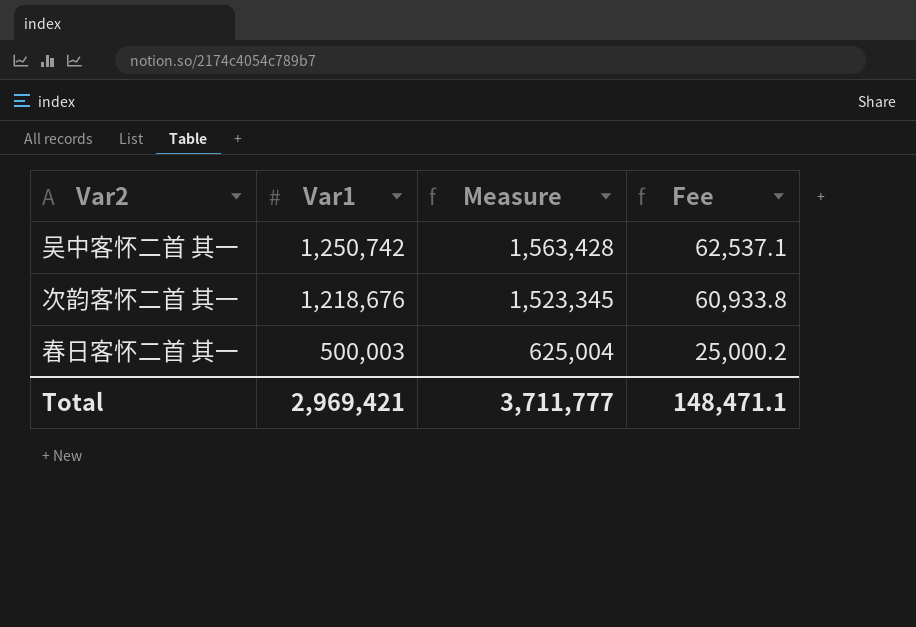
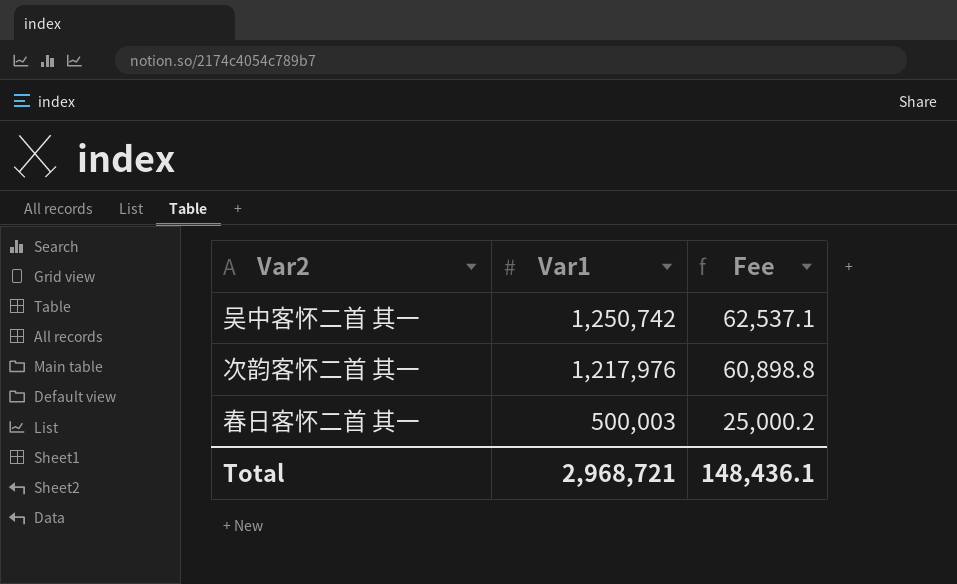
column Measure | formula: [Var1] * 1.25 -> none
次韵客怀二首 其一 | Var1: 1,218,676 -> 1,217,976
次韵客怀二首 其一 | Fee: 60,933.8 -> 60,898.8
Total | Var1: 2,969,421 -> 2,968,721
Total | Fee: 148,471.1 -> 148,436.1

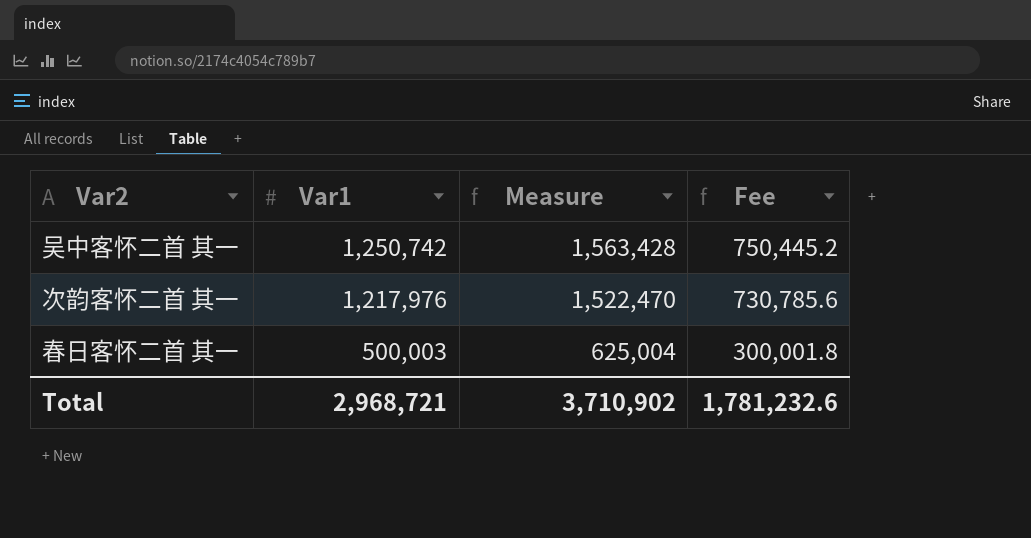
column Measure | formula: none -> [Var1] * 1.25
column Fee | formula: [Var1] * 0.05 -> [Var1] * 0.6
Total | Fee: 148,436.1 -> 1,781,232.6

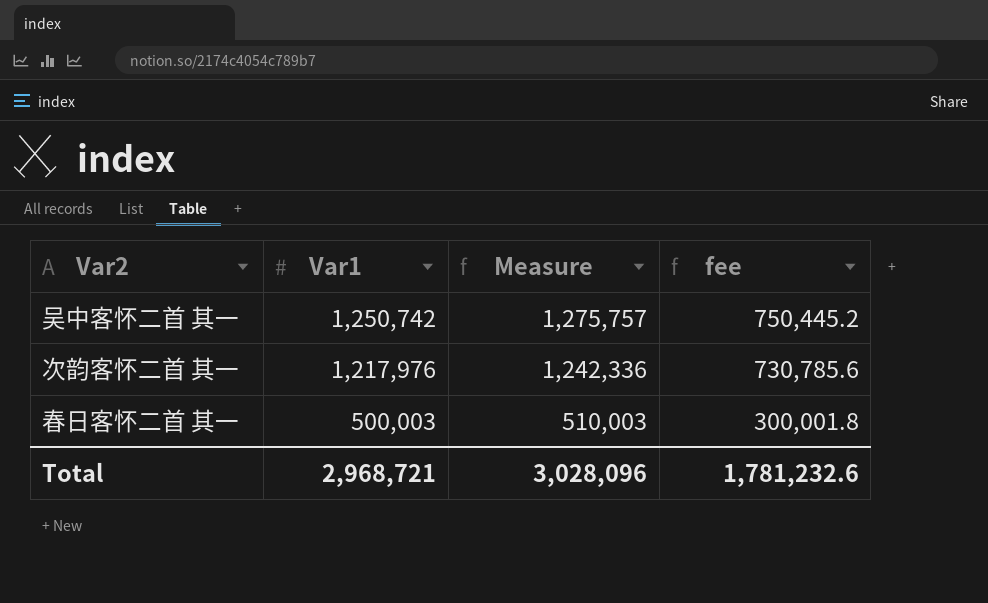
column Measure | formula: [Var1] * 1.25 -> [Var1] * 1.02
column name: Fee -> fee
Total | Measure: 3,710,902 -> 3,028,096

